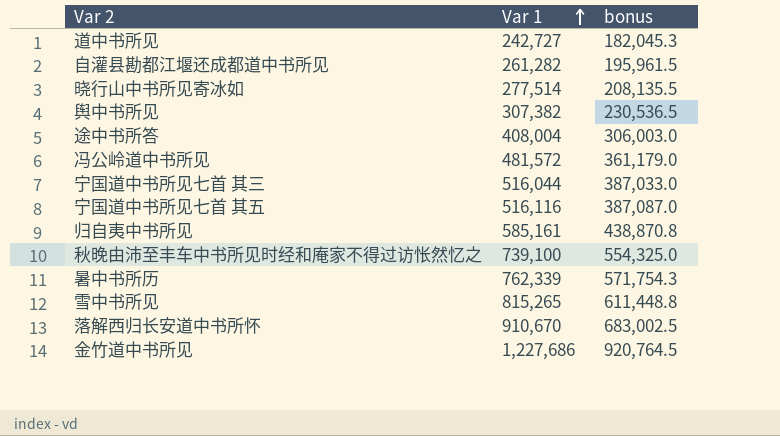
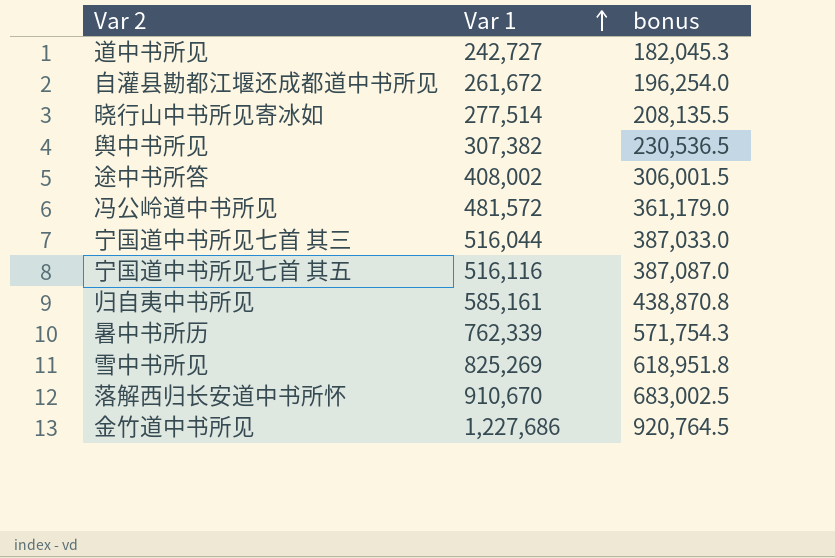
row 秋晚由沛至丰车中书所见时经和庵家不得过访怅然忆之: 739,100 | 554,325.0 -> none
自灌县勘都江堰还成都道中书所见 | Var 1: 261,282 -> 261,672
自灌县勘都江堰还成都道中书所见 | bonus: 195,961.5 -> 196,254.0
途中书所答 | Var 1: 408,004 -> 408,002
途中书所答 | bonus: 306,003.0 -> 306,001.5
雪中书所见 | Var 1: 815,265 -> 825,269
雪中书所见 | bonus: 611,448.8 -> 618,951.8

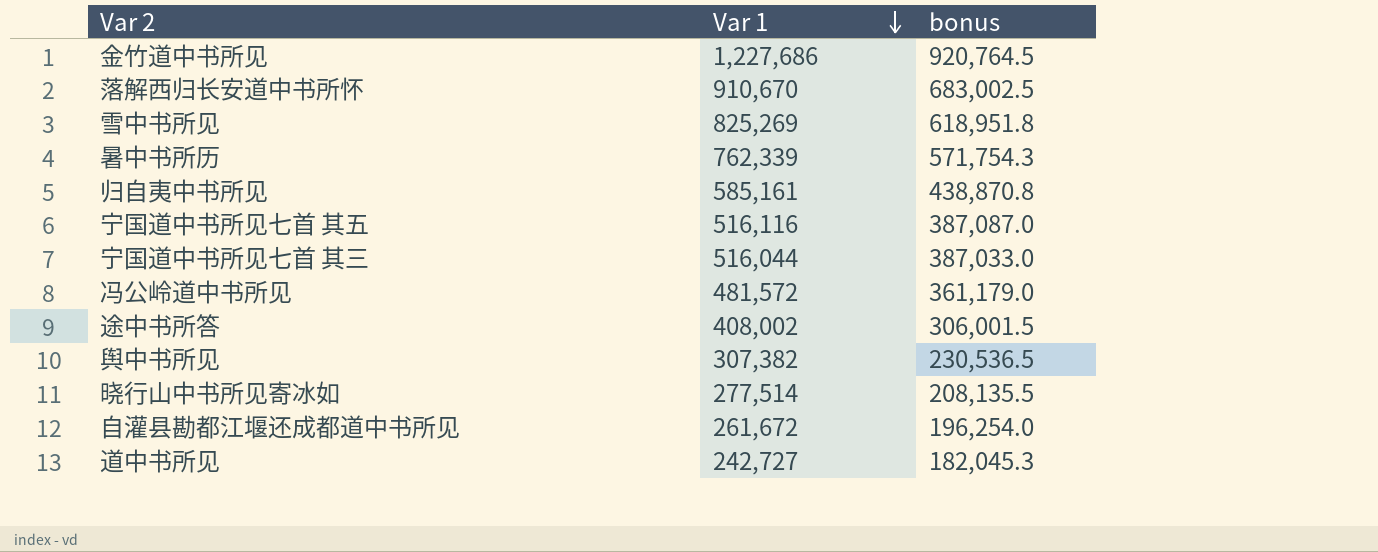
row order: Var 1 ascending -> Var 1 descending

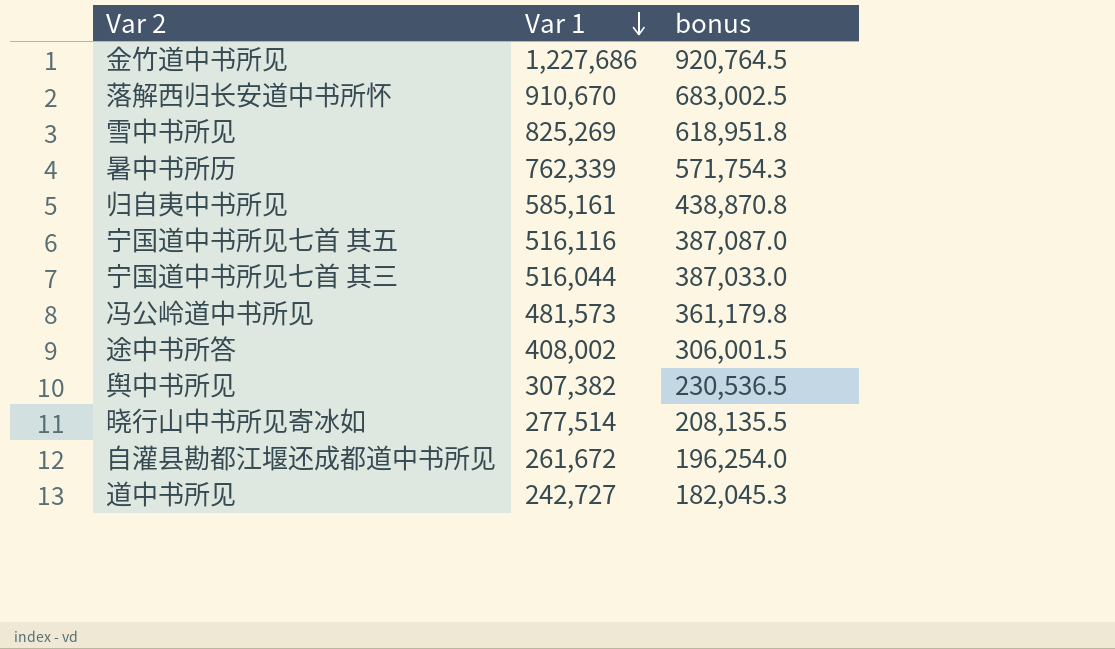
冯公岭道中书所见 | Var 1: 481,572 -> 481,573
冯公岭道中书所见 | bonus: 361,179.0 -> 361,179.8

